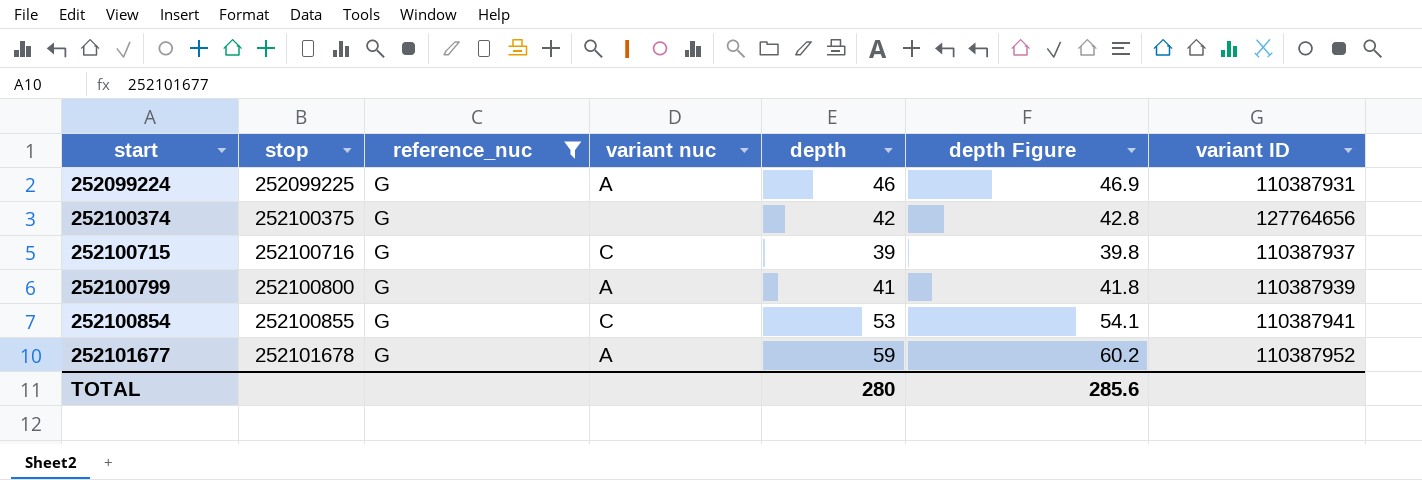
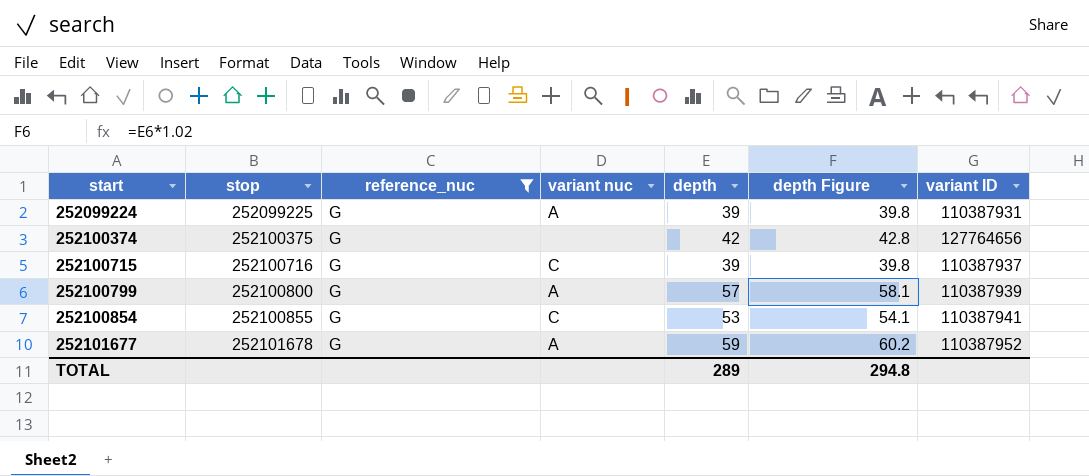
252099224 | depth: 46 -> 39
252099224 | depth Figure: 46.9 -> 39.8
252100799 | depth: 41 -> 57
252100799 | depth Figure: 41.8 -> 58.1
TOTAL | depth: 280 -> 289
TOTAL | depth Figure: 285.6 -> 294.8

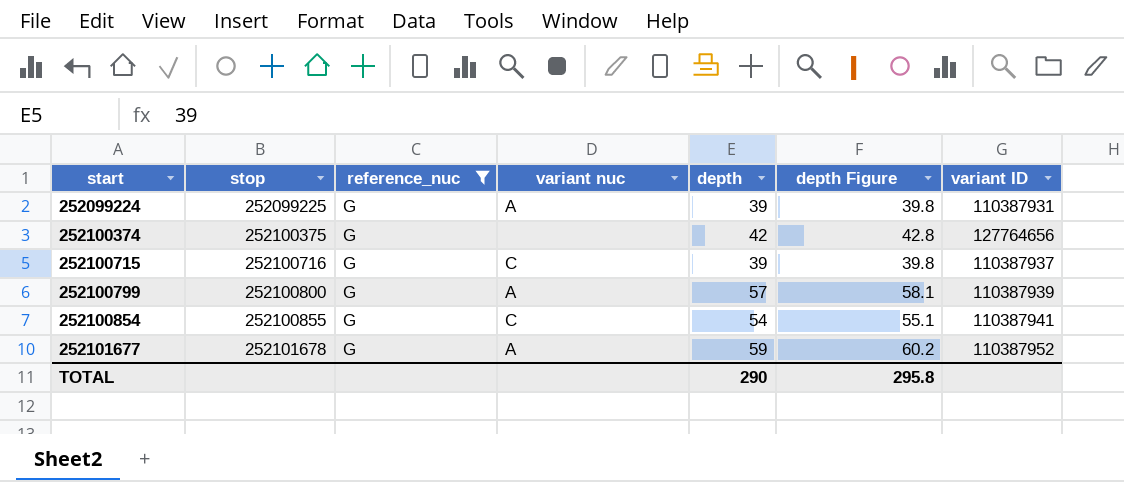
252100854 | depth: 53 -> 54
252100854 | depth Figure: 54.1 -> 55.1
TOTAL | depth: 289 -> 290
TOTAL | depth Figure: 294.8 -> 295.8

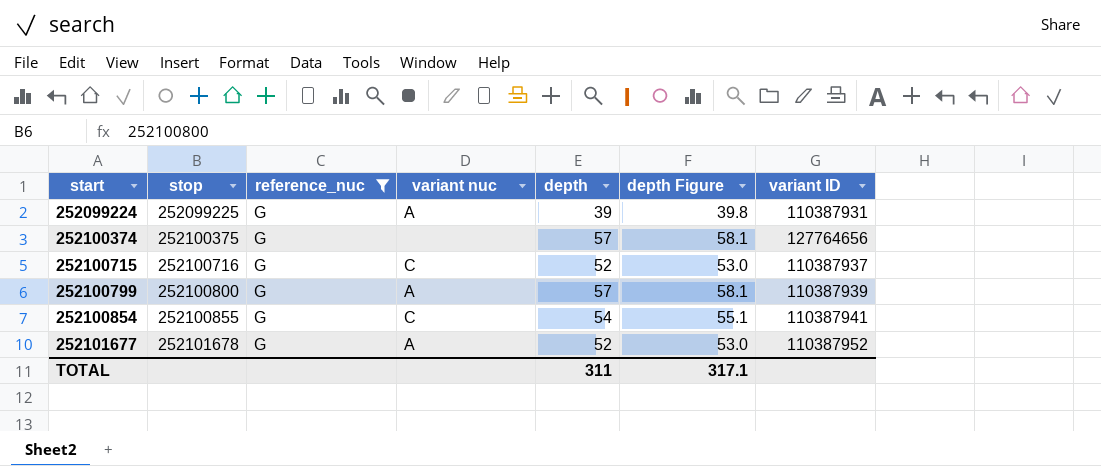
252100374 | depth: 42 -> 57
252100374 | depth Figure: 42.8 -> 58.1
252100715 | depth: 39 -> 52
252100715 | depth Figure: 39.8 -> 53.0
252101677 | depth: 59 -> 52
252101677 | depth Figure: 60.2 -> 53.0
TOTAL | depth: 290 -> 311
TOTAL | depth Figure: 295.8 -> 317.1

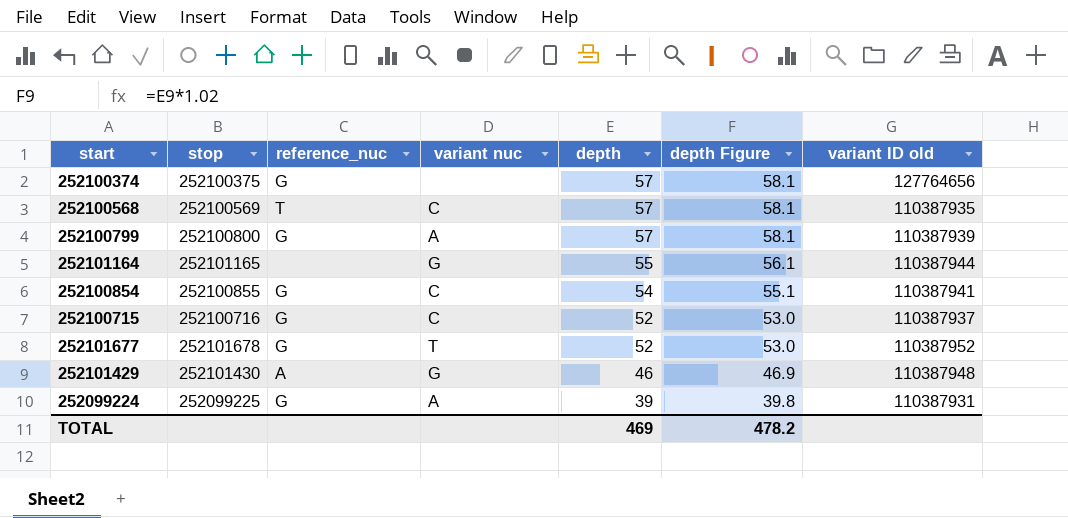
filter: reference_nuc = G -> none
row order: start ascending -> depth descending
column name: variant ID -> variant ID old
252101677 | variant nuc: A -> T
TOTAL | depth: 311 -> 469
TOTAL | depth Figure: 317.1 -> 478.2

